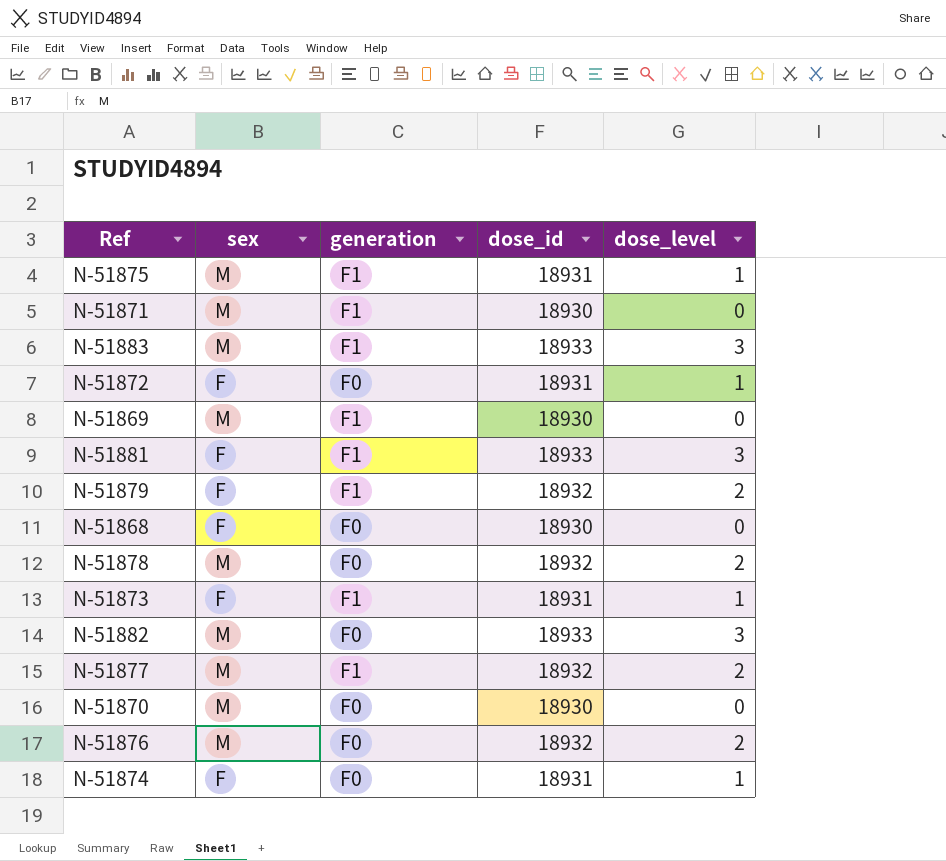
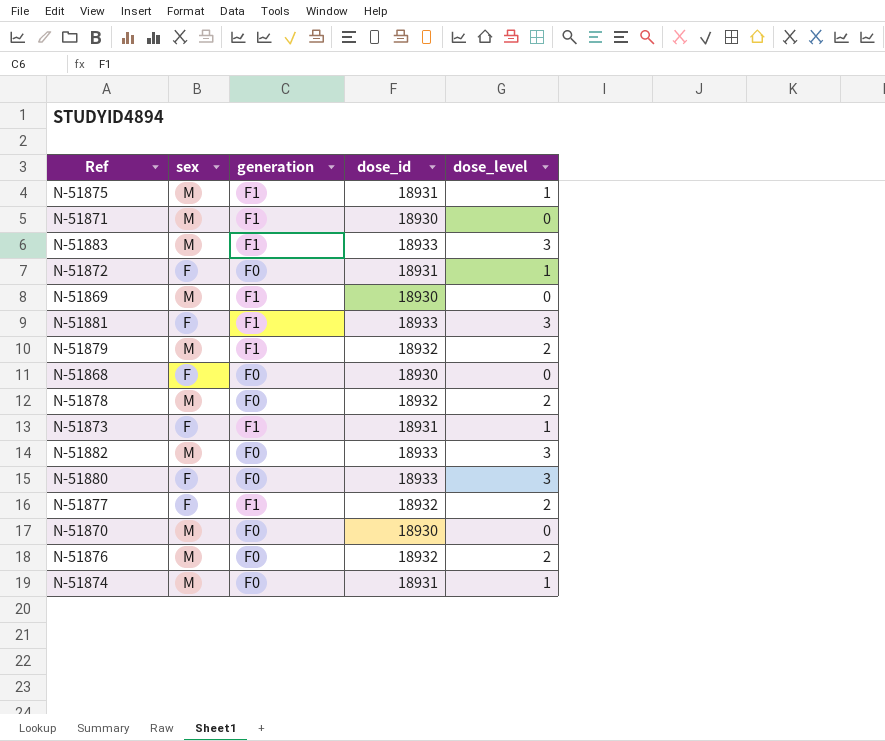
N-51879 | sex: F -> M
row N-51880: none -> F | F0 | 18933 | 3
N-51877 | sex: M -> F
N-51874 | sex: F -> M

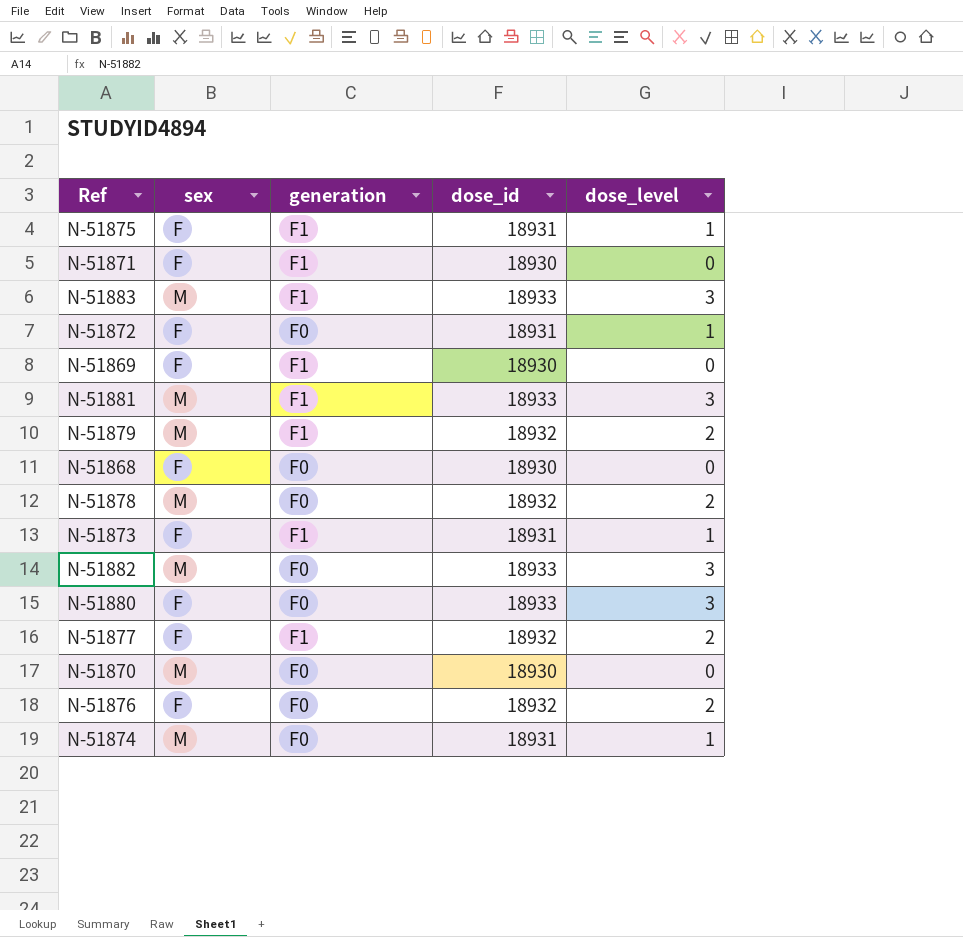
N-51875 | sex: M -> F
N-51871 | sex: M -> F
N-51869 | sex: M -> F
N-51881 | sex: F -> M
N-51876 | sex: M -> F

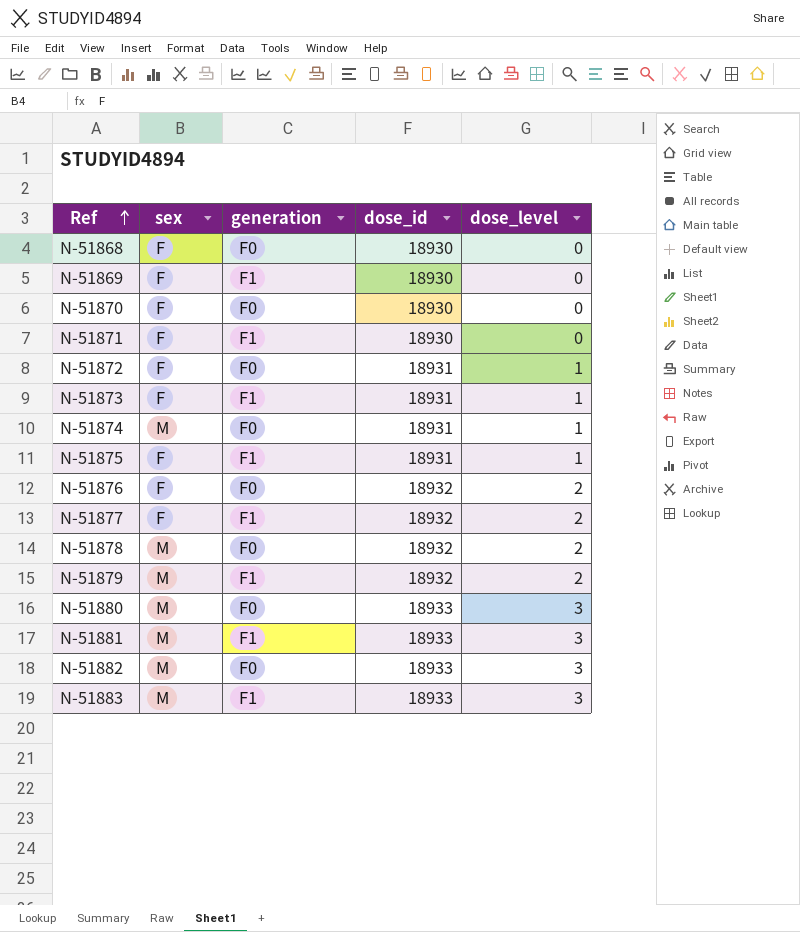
row order: none -> Ref ascending
N-51870 | sex: M -> F
N-51880 | sex: F -> M

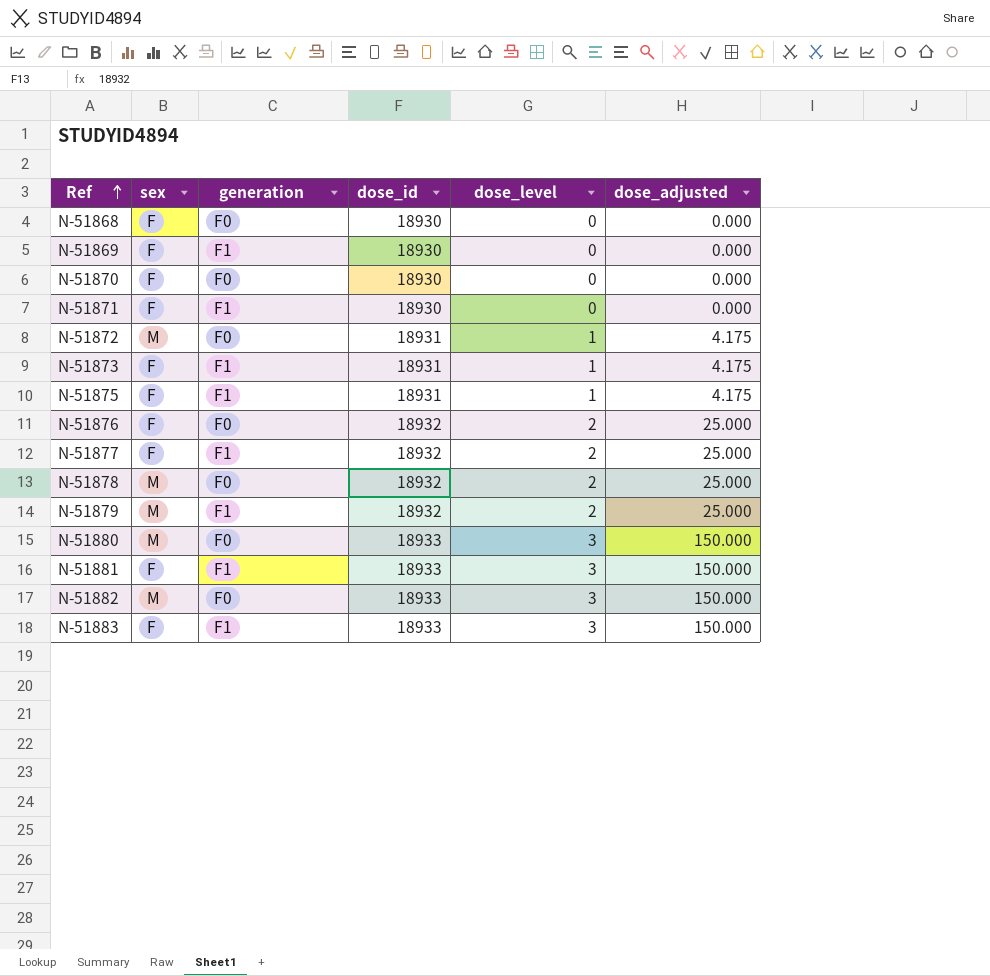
column dose_adjusted | position: none -> 6
row N-51874: M | F0 | 18931 | 1 -> none
N-51872 | sex: F -> M
N-51881 | sex: M -> F
N-51883 | sex: M -> F

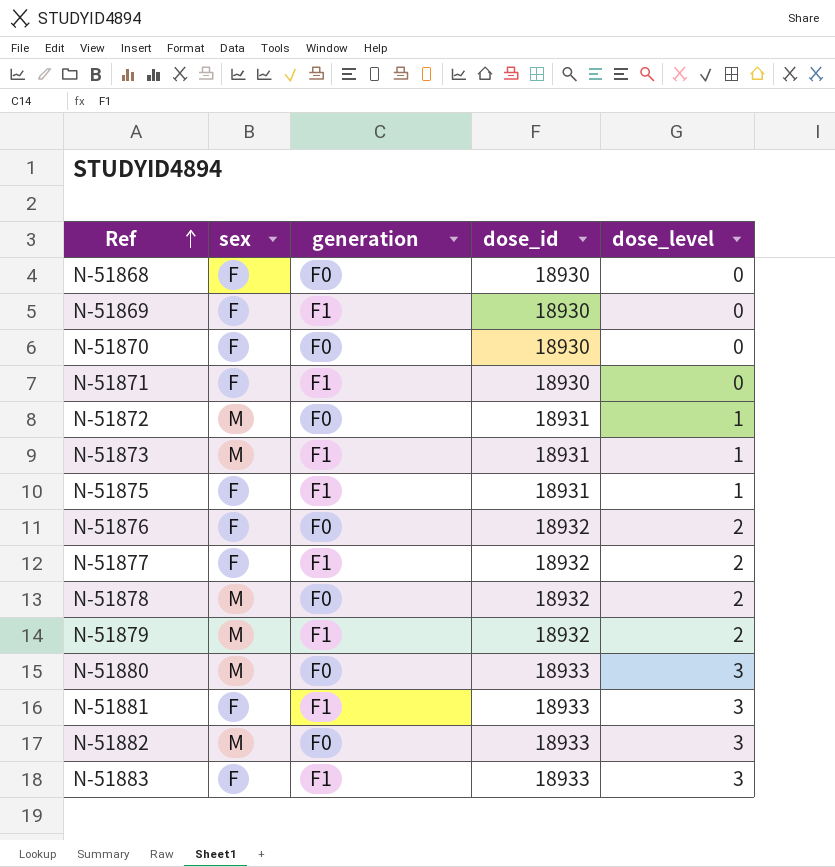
column dose_adjusted | position: 6 -> none
N-51873 | sex: F -> M

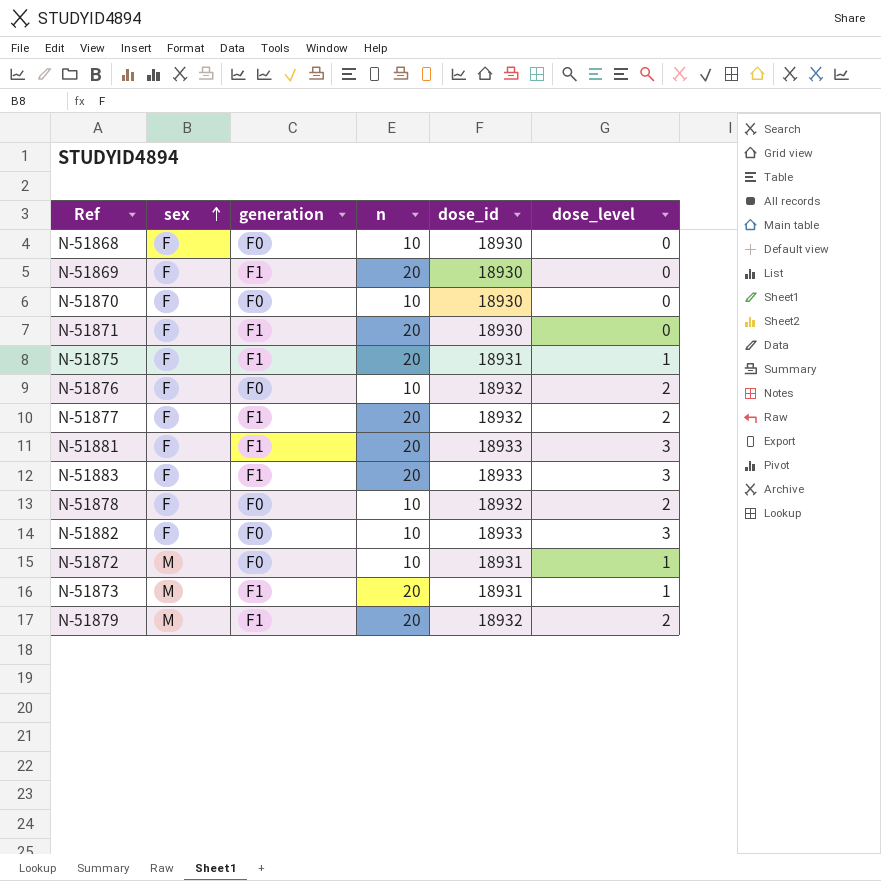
row order: Ref ascending -> sex ascending
column n | position: none -> 4
row N-51880: M | F0 | 18933 | 3 -> none
N-51878 | sex: M -> F
N-51882 | sex: M -> F

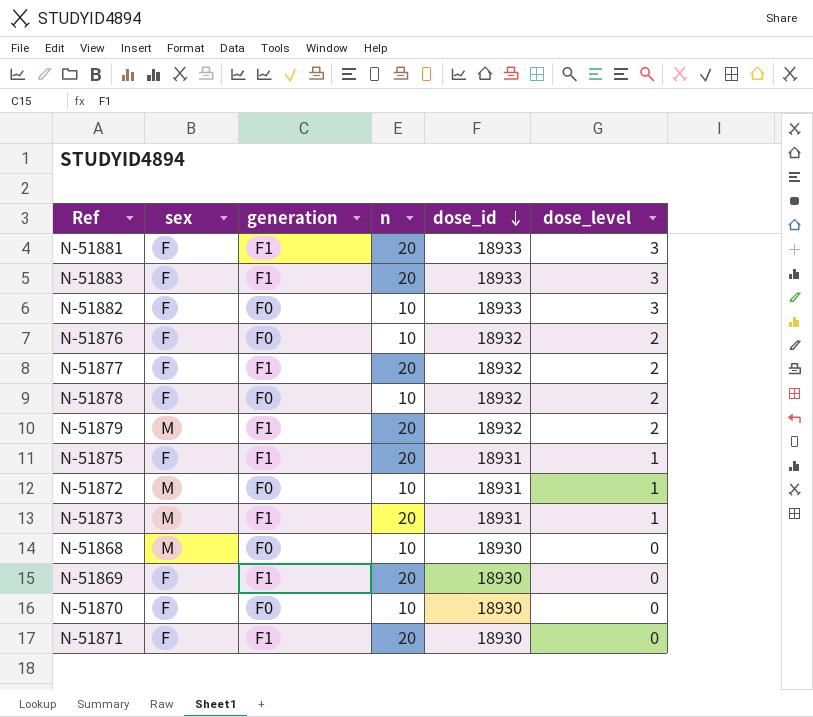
row order: sex ascending -> dose_id descending
N-51868 | sex: F -> M

